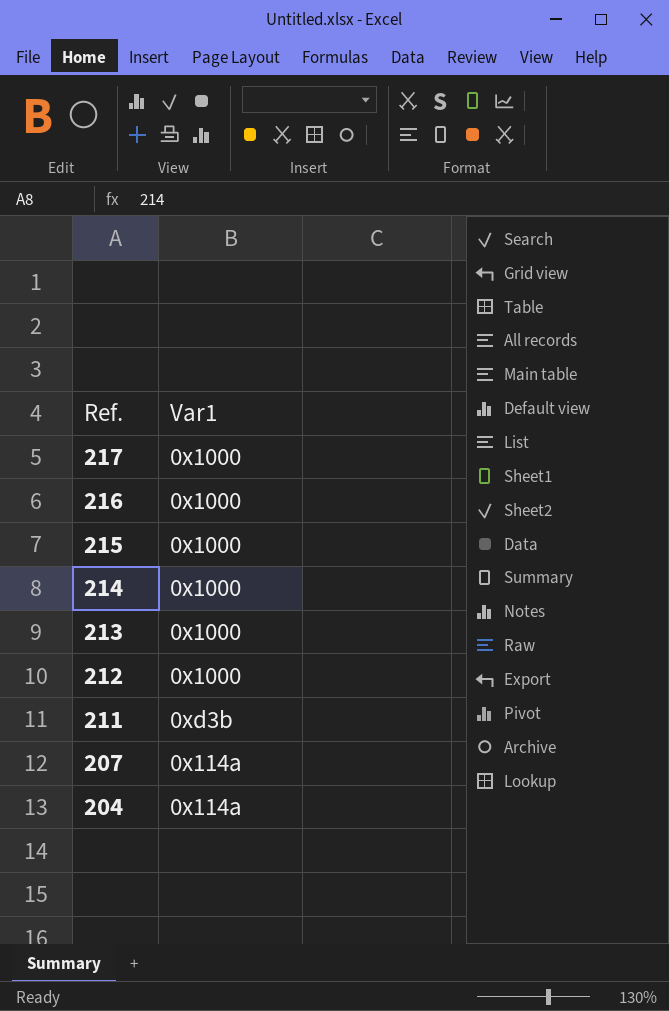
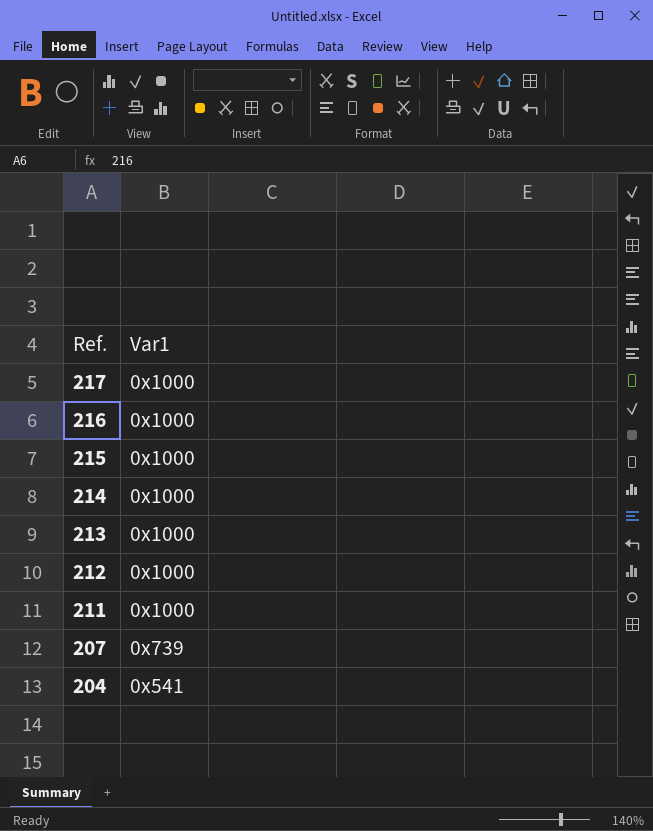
211 | Var1: 0xd3b -> 0x1000
207 | Var1: 0x114a -> 0x739
204 | Var1: 0x114a -> 0x541

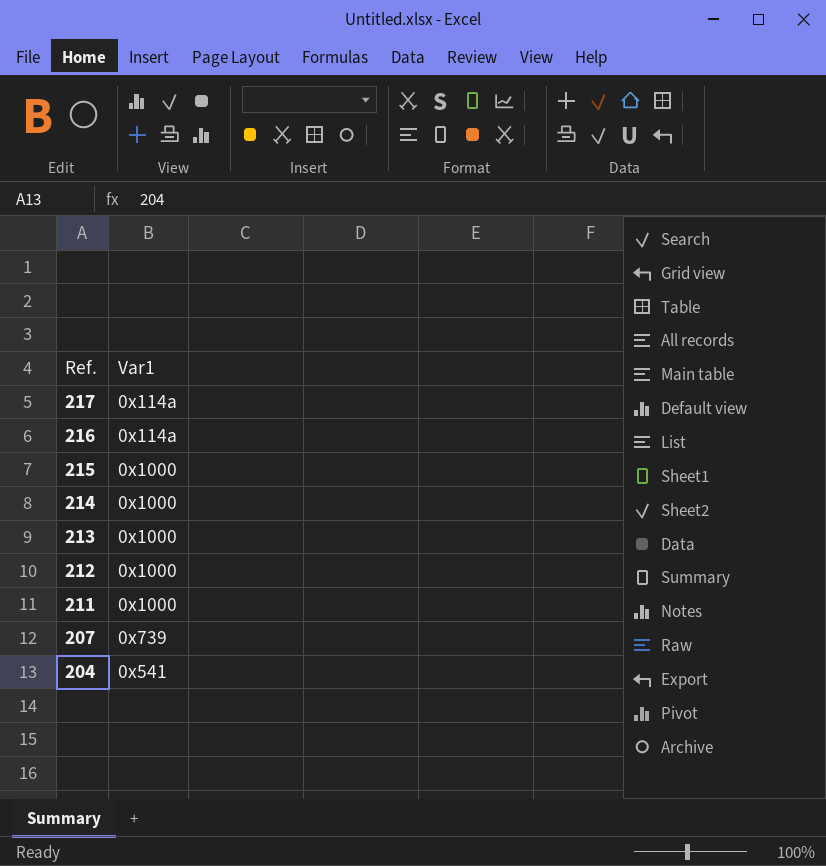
217 | Var1: 0x1000 -> 0x114a
216 | Var1: 0x1000 -> 0x114a

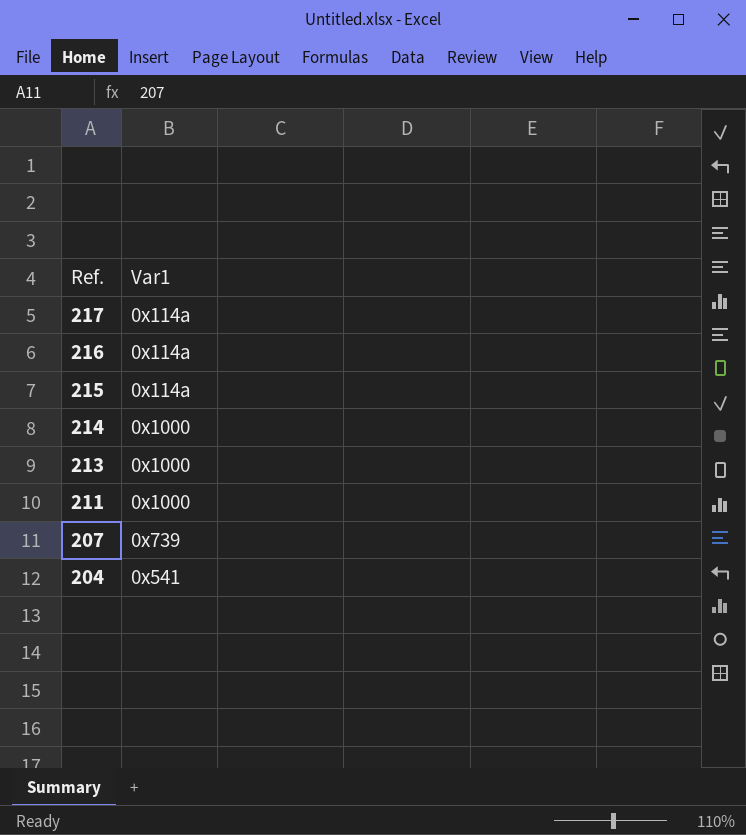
row 212: 0x1000 -> none
215 | Var1: 0x1000 -> 0x114a

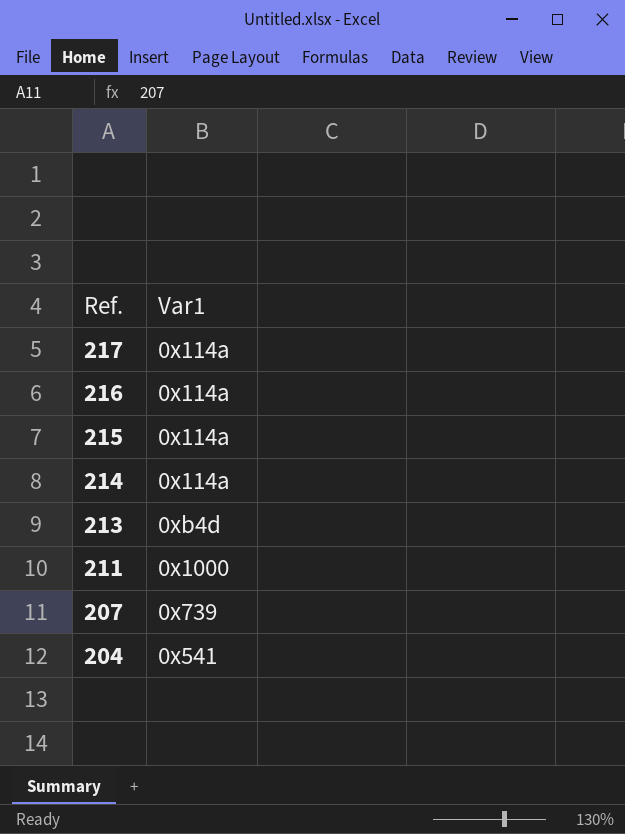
214 | Var1: 0x1000 -> 0x114a
213 | Var1: 0x1000 -> 0xb4d

